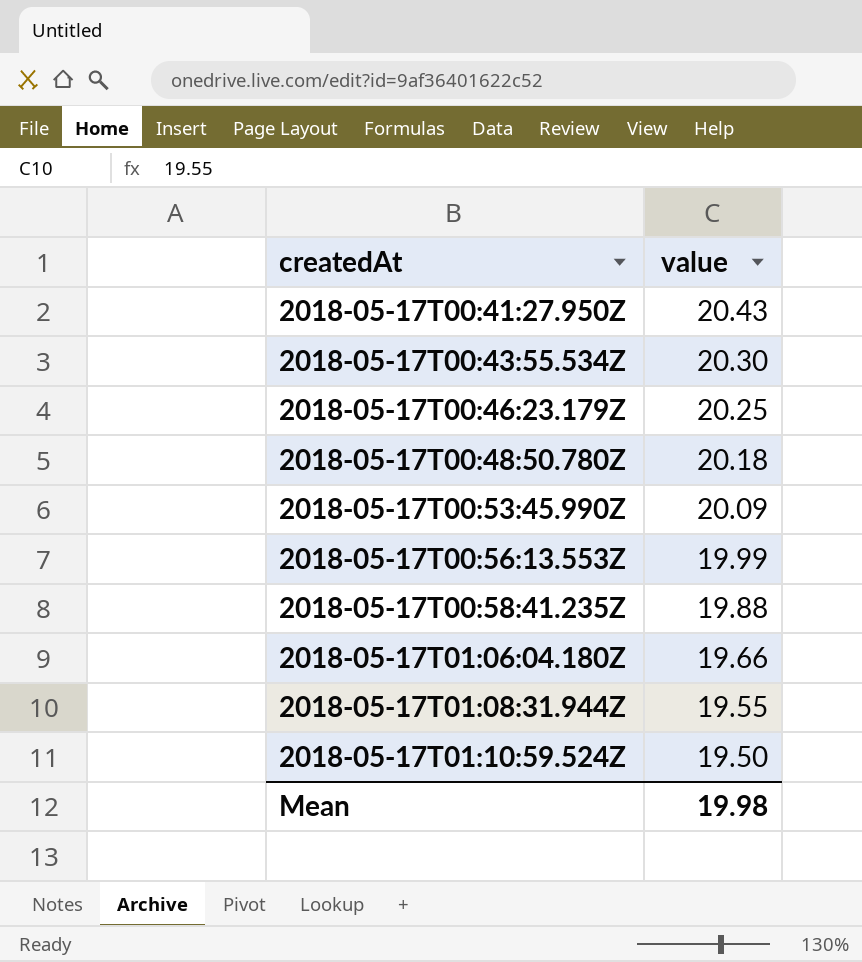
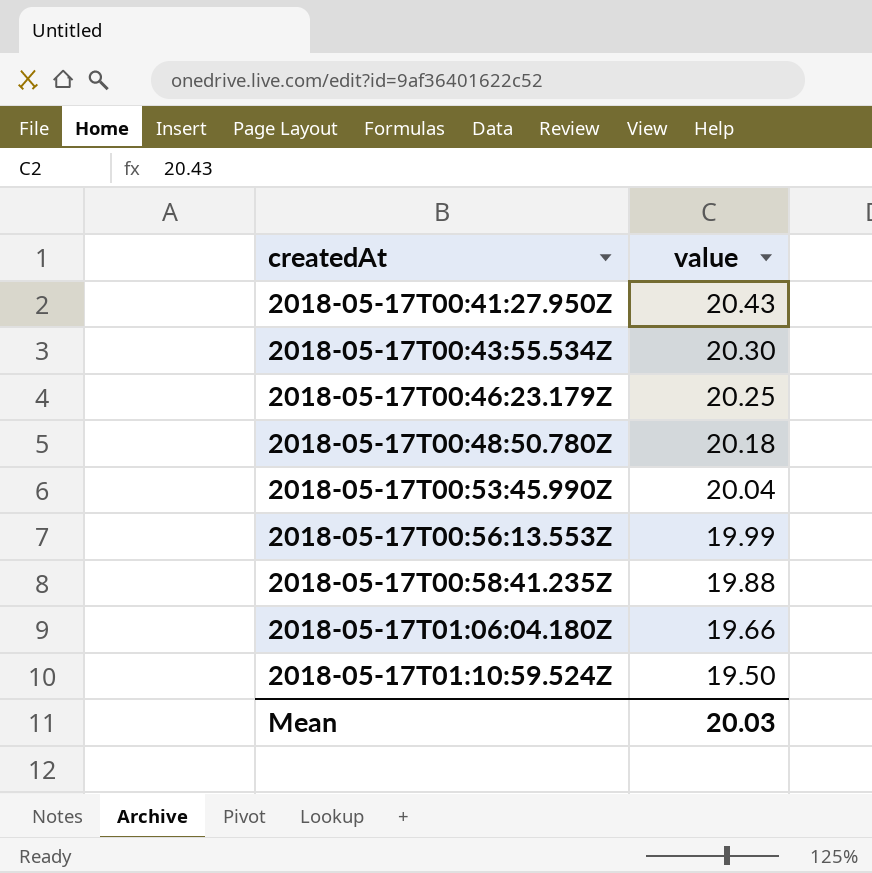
row 2018-05-17T01:08:31.944Z: 19.55 -> none
2018-05-17T00:53:45.990Z | value: 20.09 -> 20.04
Mean | value: 19.98 -> 20.03

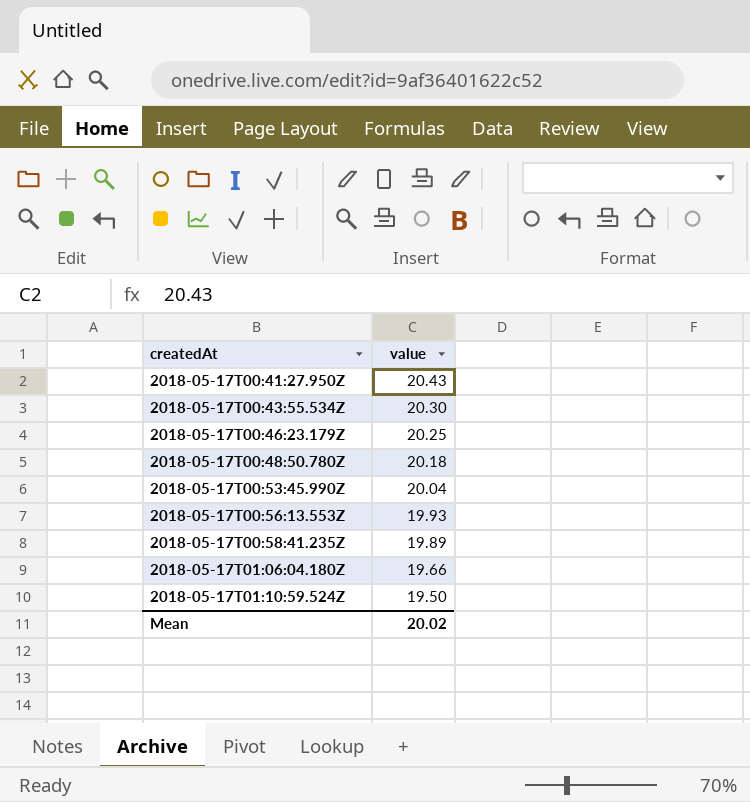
2018-05-17T00:56:13.553Z | value: 19.99 -> 19.93
2018-05-17T00:58:41.235Z | value: 19.88 -> 19.89
Mean | value: 20.03 -> 20.02

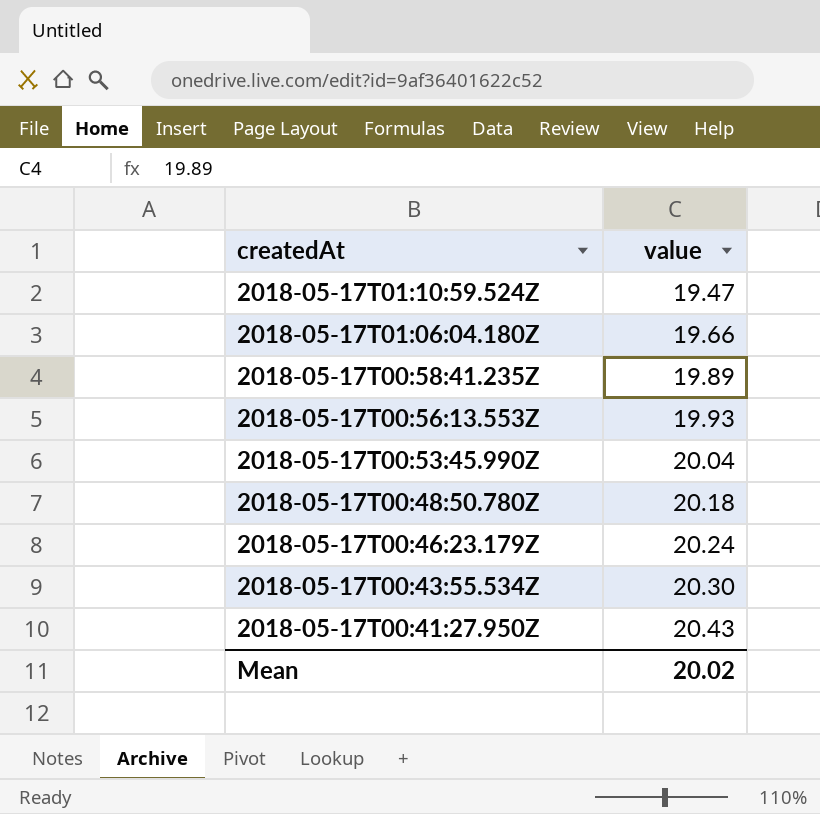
row order: createdAt ascending -> createdAt descending
2018-05-17T01:10:59.524Z | value: 19.50 -> 19.47
2018-05-17T00:46:23.179Z | value: 20.25 -> 20.24

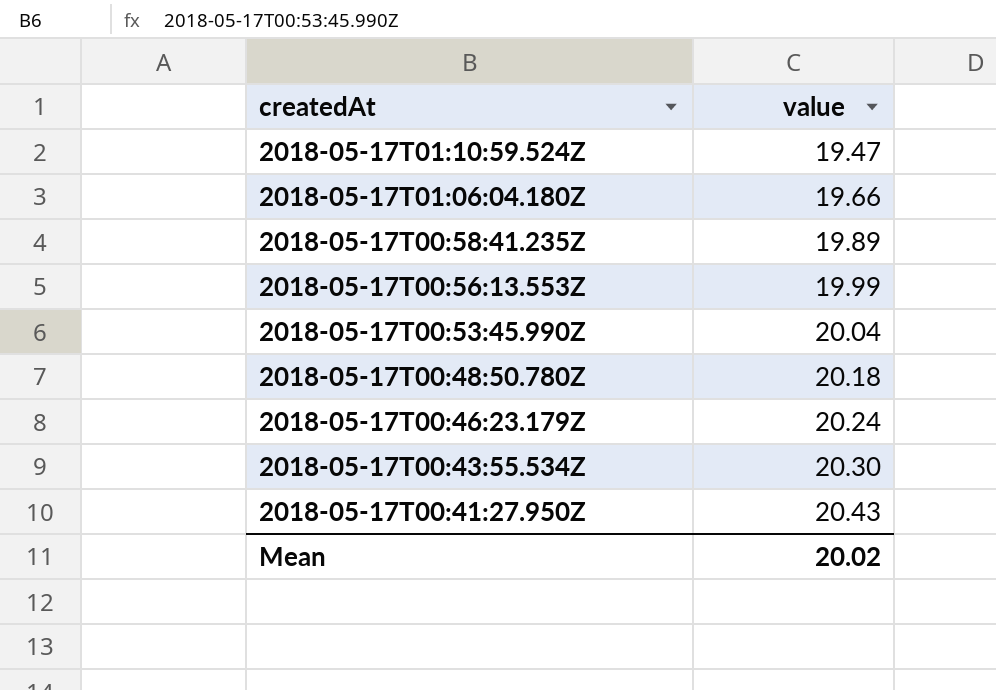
2018-05-17T00:56:13.553Z | value: 19.93 -> 19.99

